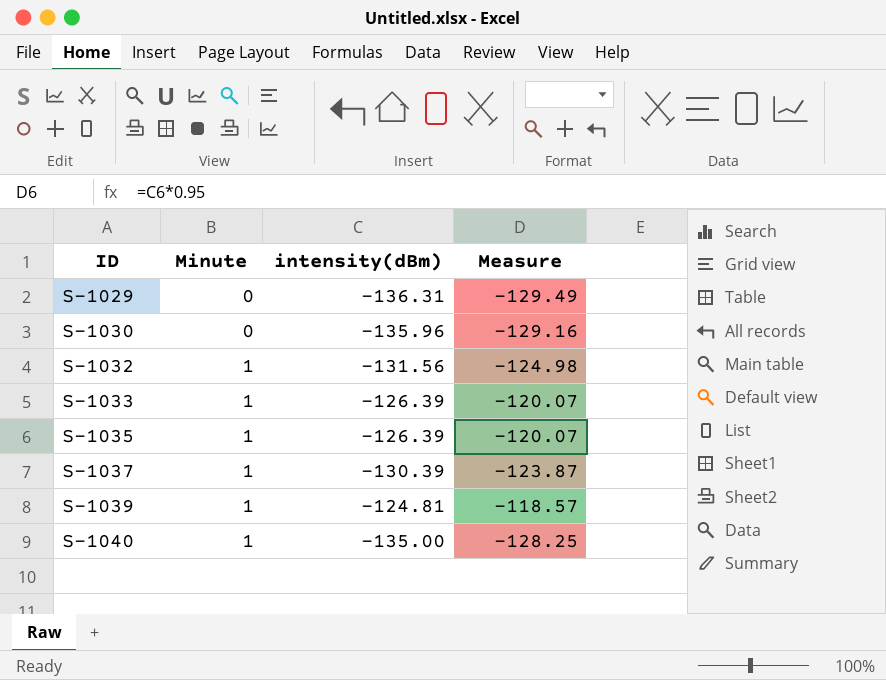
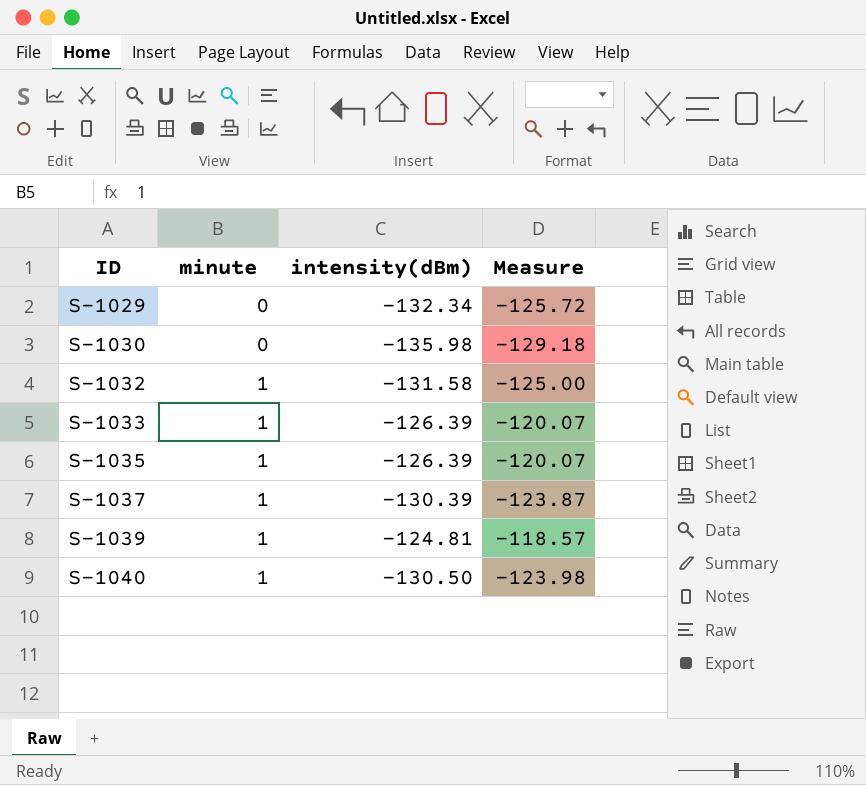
column name: Minute -> minute
S-1029 | intensity(dBm): -136.31 -> -132.34
S-1029 | Measure: -129.49 -> -125.72
S-1030 | intensity(dBm): -135.96 -> -135.98
S-1030 | Measure: -129.16 -> -129.18
S-1032 | intensity(dBm): -131.56 -> -131.58
S-1032 | Measure: -124.98 -> -125.00
S-1040 | intensity(dBm): -135.00 -> -130.50
S-1040 | Measure: -128.25 -> -123.98

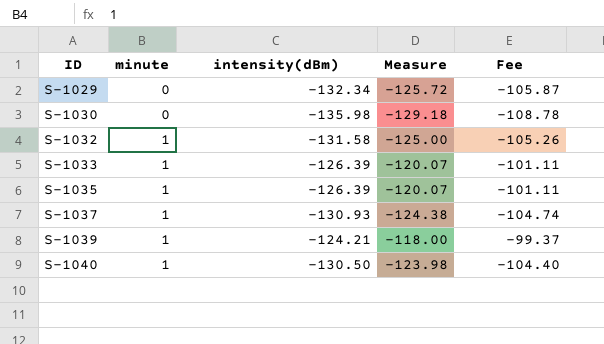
column Fee | formula: none -> [intensity(dBm)] * 0.8
S-1037 | intensity(dBm): -130.39 -> -130.93
S-1037 | Measure: -123.87 -> -124.38
S-1039 | intensity(dBm): -124.81 -> -124.21
S-1039 | Measure: -118.57 -> -118.00

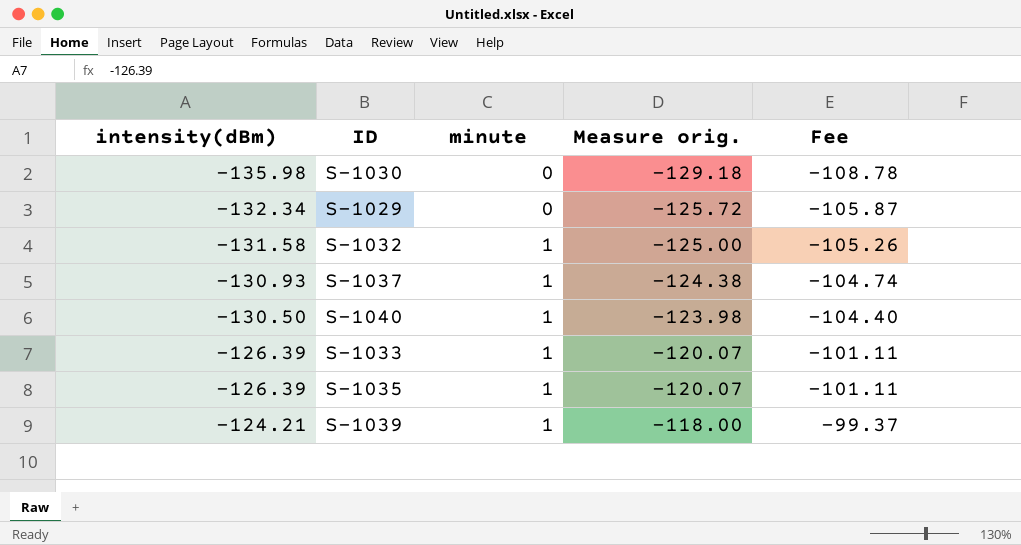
row order: ID ascending -> intensity(dBm) ascending
column intensity(dBm) | position: 3 -> 1
column name: Measure -> Measure orig.

